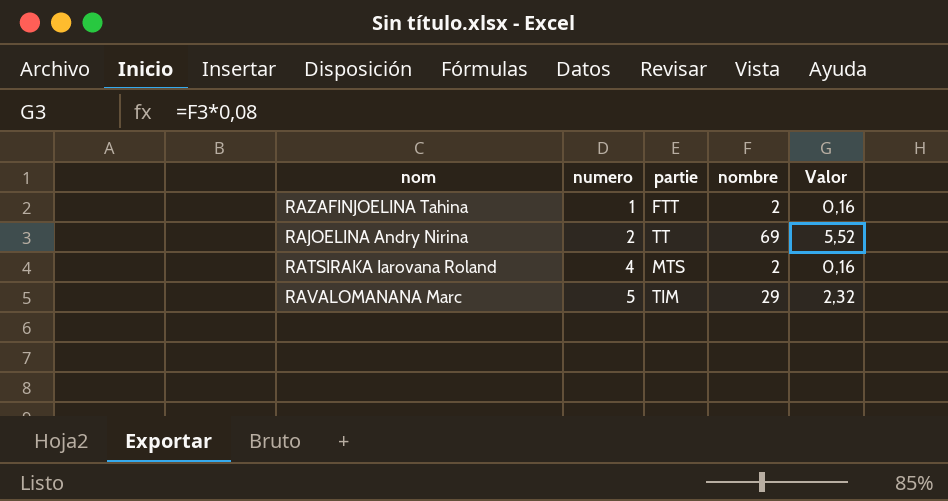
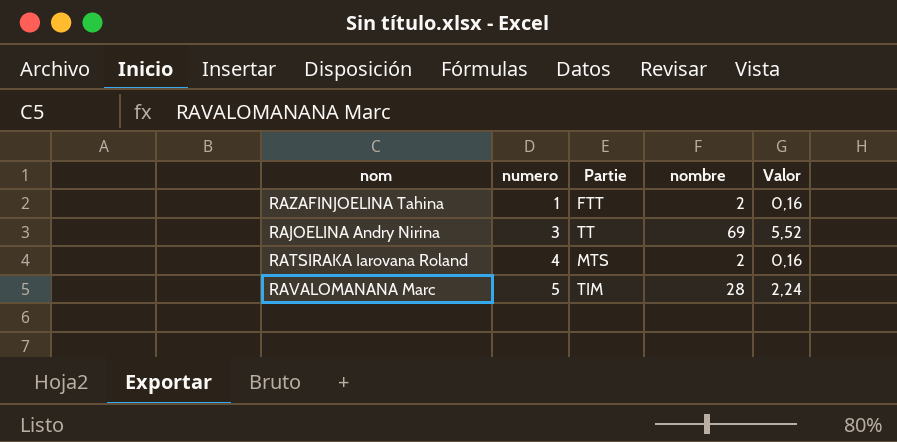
column name: partie -> Partie
RAJOELINA Andry Nirina | numero: 2 -> 3
RAVALOMANANA Marc | nombre: 29 -> 28
RAVALOMANANA Marc | Valor: 2,32 -> 2,24

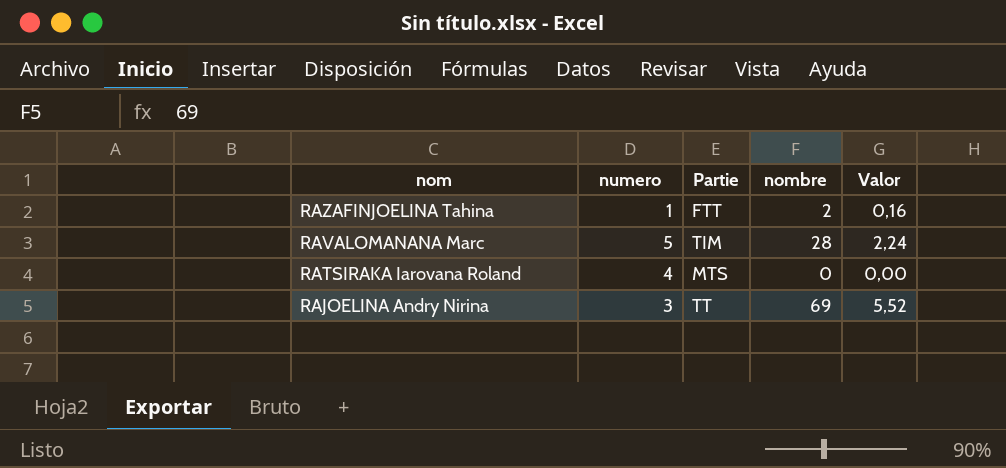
row order: numero ascending -> nom descending
RATSIRAKA Iarovana Roland | nombre: 2 -> 0
RATSIRAKA Iarovana Roland | Valor: 0,16 -> 0,00

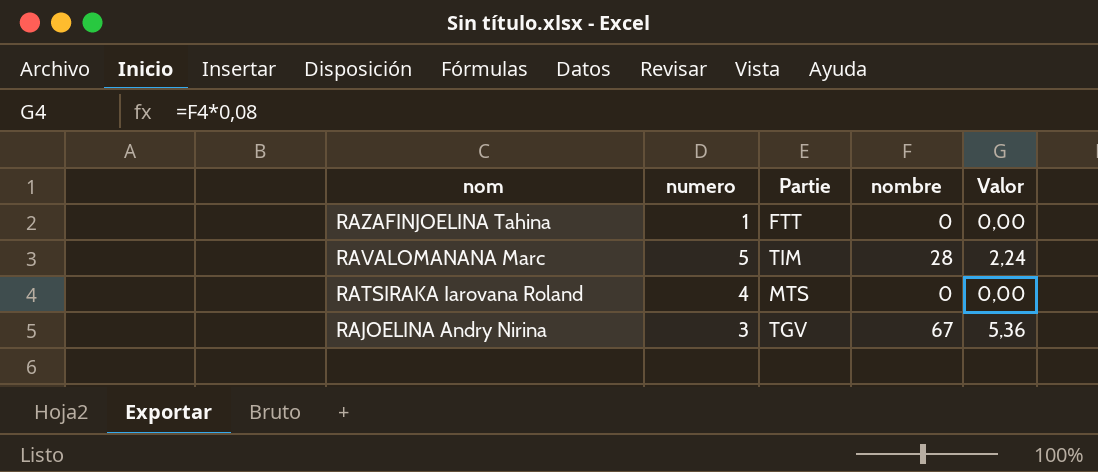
RAZAFINJOELINA Tahina | nombre: 2 -> 0
RAZAFINJOELINA Tahina | Valor: 0,16 -> 0,00
RAJOELINA Andry Nirina | Partie: TT -> TGV
RAJOELINA Andry Nirina | nombre: 69 -> 67
RAJOELINA Andry Nirina | Valor: 5,52 -> 5,36

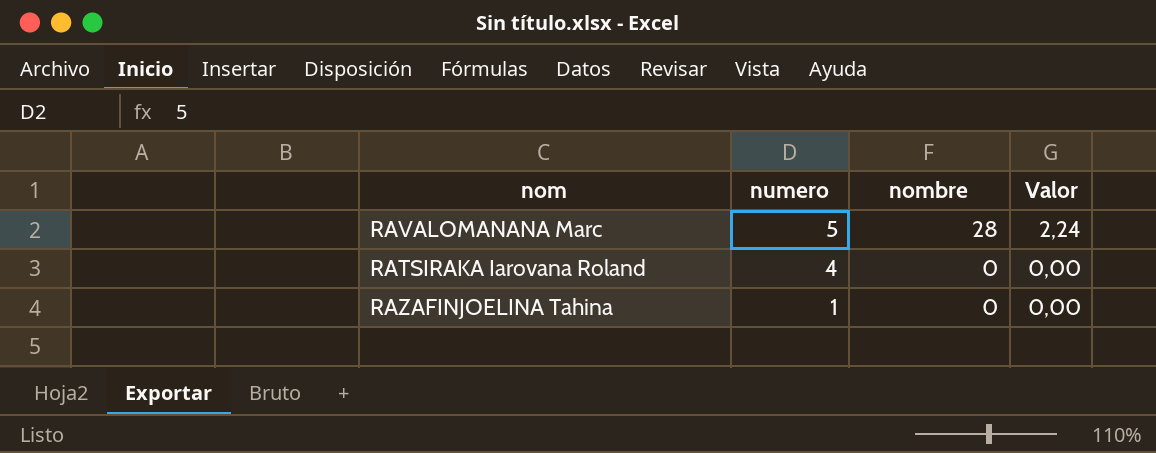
row order: nom descending -> numero descending
column Partie | position: 3 -> none
row RAJOELINA Andry Nirina: 3 | TGV | 67 | 5,36 -> none

